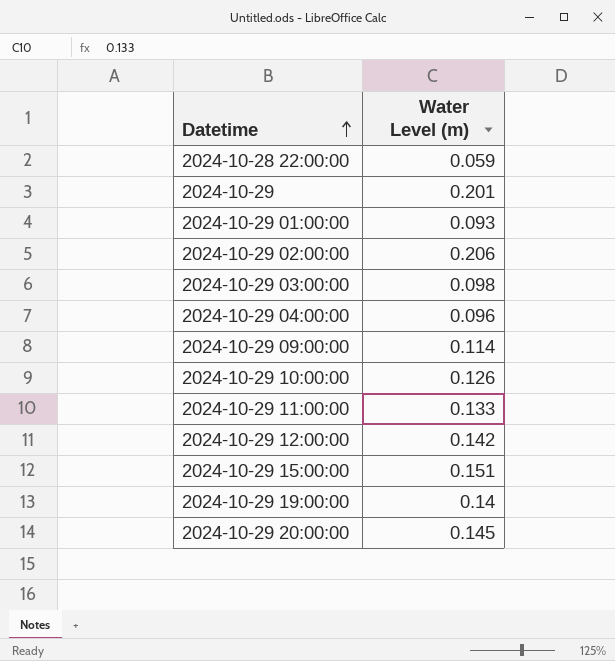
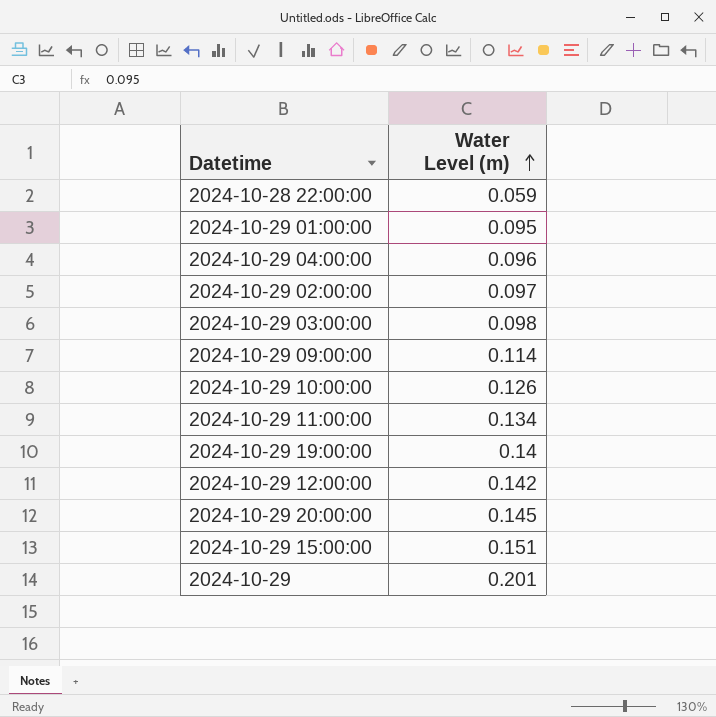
row order: Datetime ascending -> Water Level (m) ascending
2024-10-29 01:00:00 | Water Level (m): 0.093 -> 0.095
2024-10-29 02:00:00 | Water Level (m): 0.206 -> 0.097
2024-10-29 11:00:00 | Water Level (m): 0.133 -> 0.134

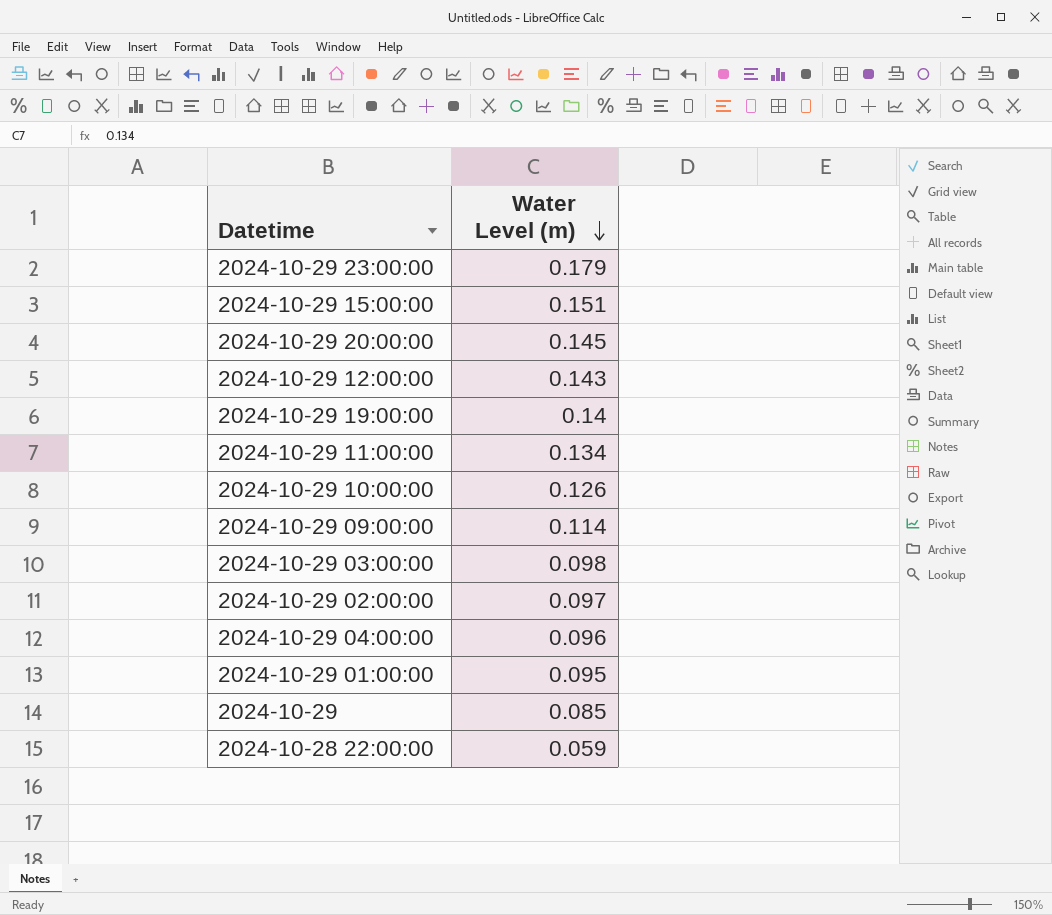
row order: Water Level (m) ascending -> Water Level (m) descending
row 2024-10-29 23:00:00: none -> 0.179
2024-10-29 12:00:00 | Water Level (m): 0.142 -> 0.143
2024-10-29 | Water Level (m): 0.201 -> 0.085

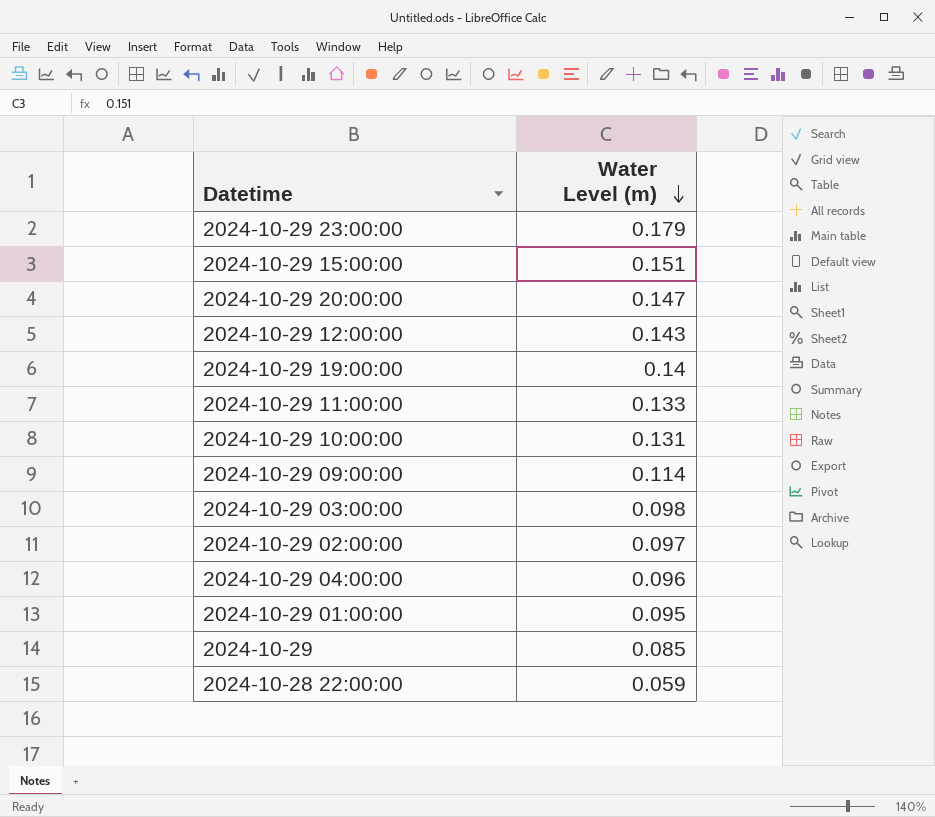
2024-10-29 20:00:00 | Water Level (m): 0.145 -> 0.147
2024-10-29 11:00:00 | Water Level (m): 0.134 -> 0.133
2024-10-29 10:00:00 | Water Level (m): 0.126 -> 0.131

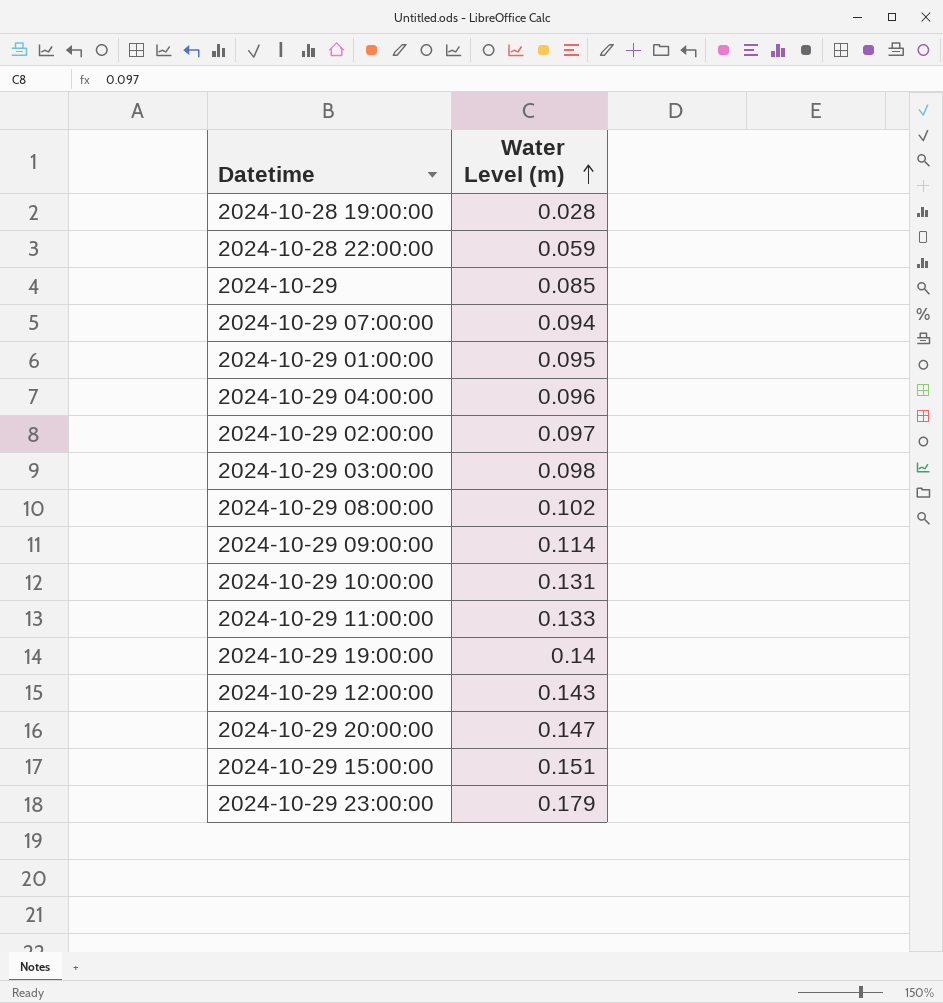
row order: Water Level (m) descending -> Water Level (m) ascending
row 2024-10-28 19:00:00: none -> 0.028
row 2024-10-29 07:00:00: none -> 0.094
row 2024-10-29 08:00:00: none -> 0.102

